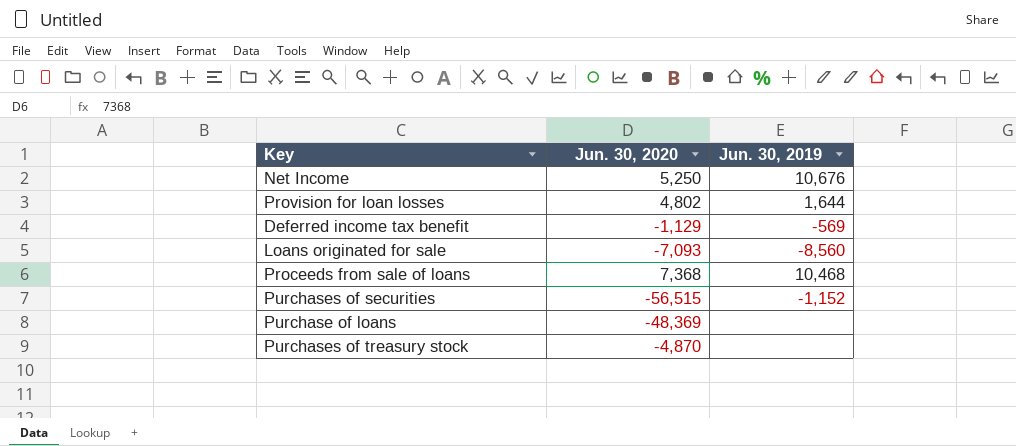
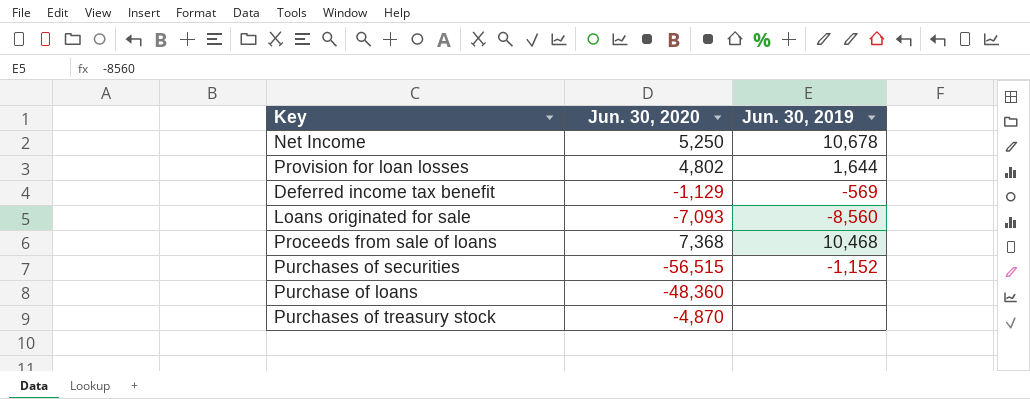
Net Income | Jun. 30, 2019: 10,676 -> 10,678
Purchase of loans | Jun. 30, 2020: -48,369 -> -48,360

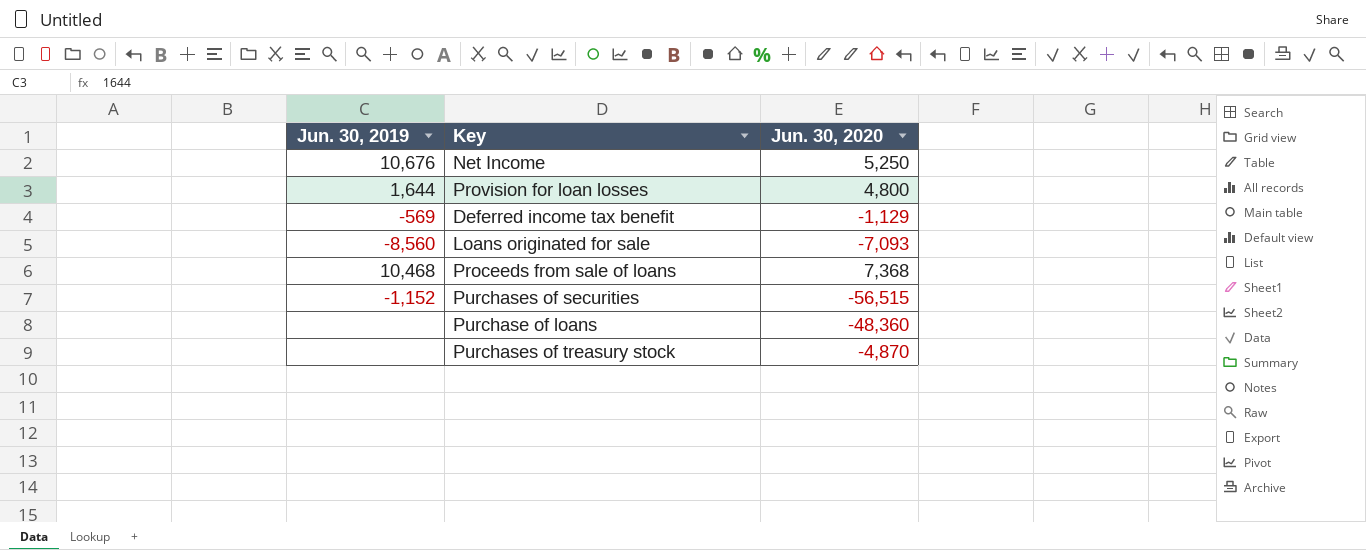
column Jun. 30, 2019 | position: 3 -> 1
Net Income | Jun. 30, 2019: 10,678 -> 10,676
Provision for loan losses | Jun. 30, 2020: 4,802 -> 4,800

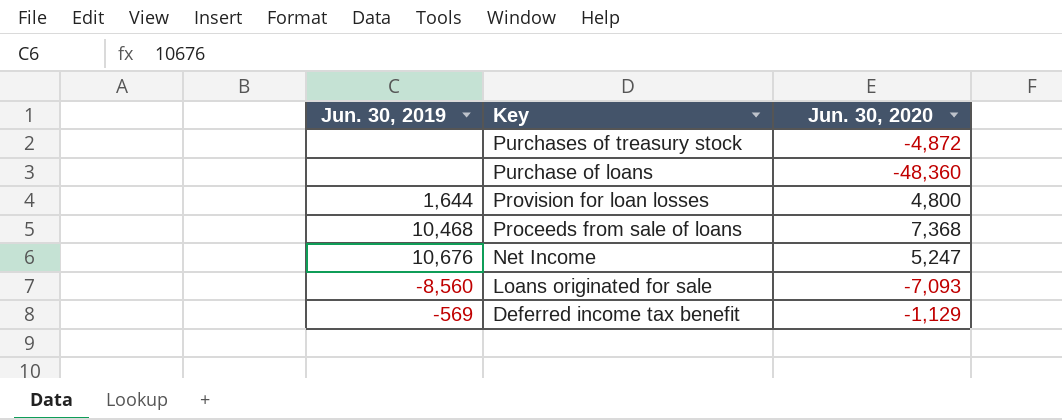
row order: none -> Key descending
row Purchases of securities: -1,152 | -56,515 -> none
Purchases of treasury stock | Jun. 30, 2020: -4,870 -> -4,872
Net Income | Jun. 30, 2020: 5,250 -> 5,247

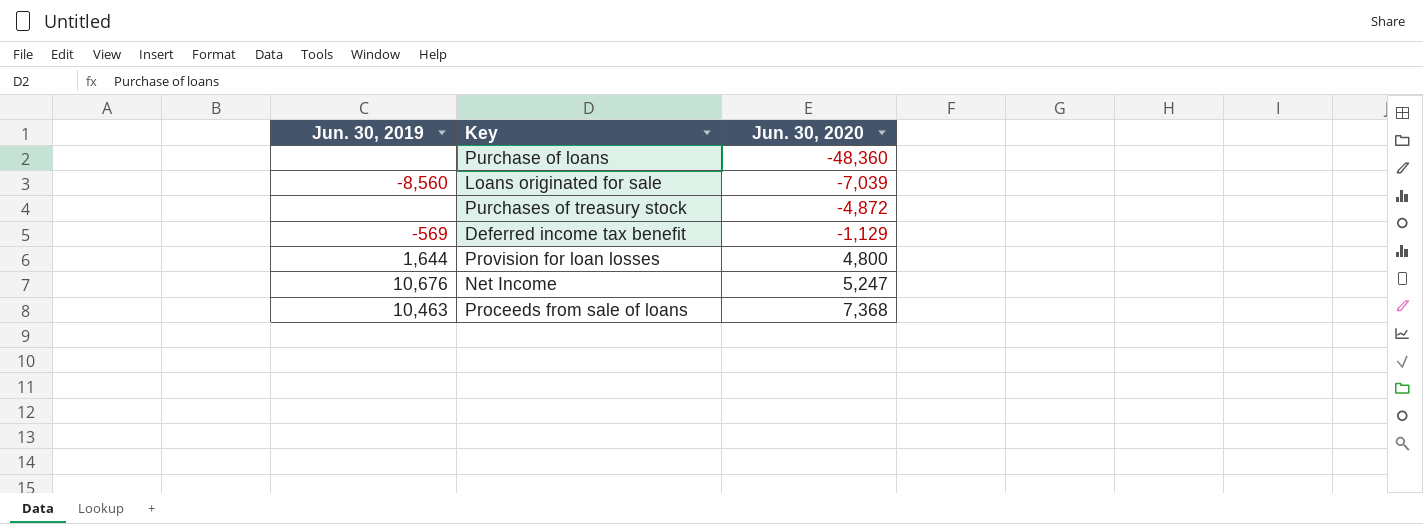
row order: Key descending -> Jun. 30, 2020 ascending
Loans originated for sale | Jun. 30, 2020: -7,093 -> -7,039
Proceeds from sale of loans | Jun. 30, 2019: 10,468 -> 10,463

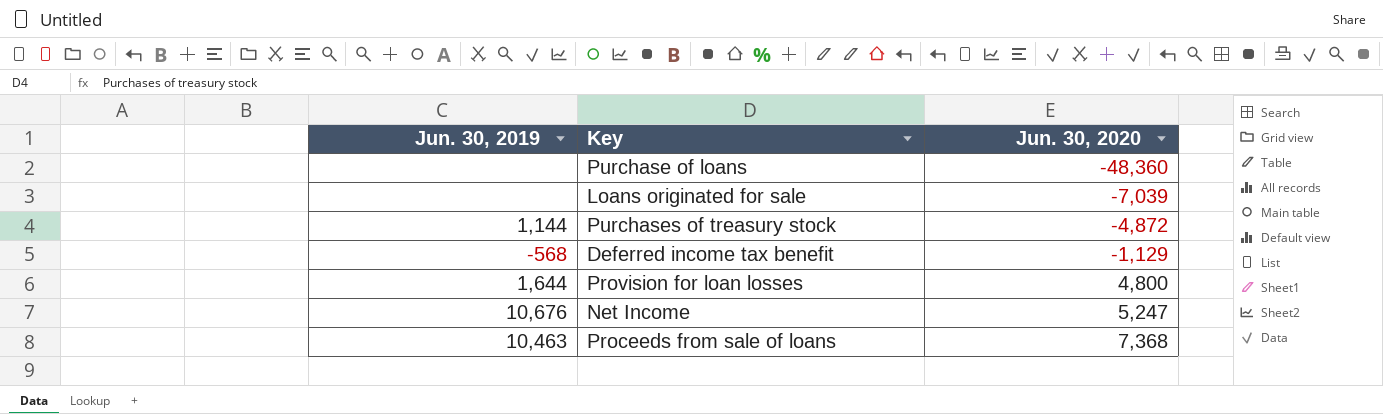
Loans originated for sale | Jun. 30, 2019: -8,560 -> none
Purchases of treasury stock | Jun. 30, 2019: none -> 1,144
Deferred income tax benefit | Jun. 30, 2019: -569 -> -568

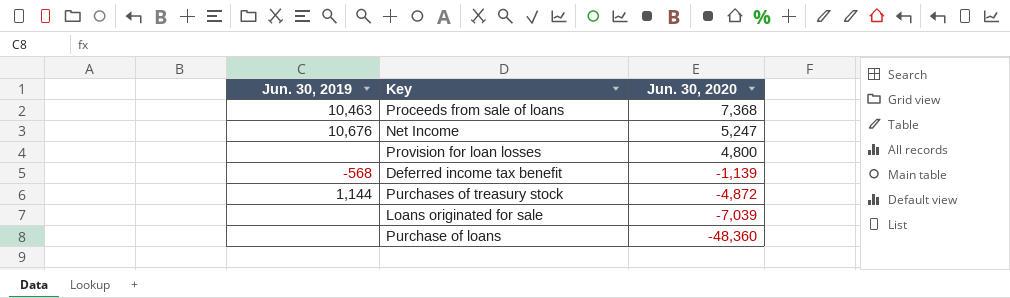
row order: Jun. 30, 2020 ascending -> Jun. 30, 2020 descending
Provision for loan losses | Jun. 30, 2019: 1,644 -> none
Deferred income tax benefit | Jun. 30, 2020: -1,129 -> -1,139

